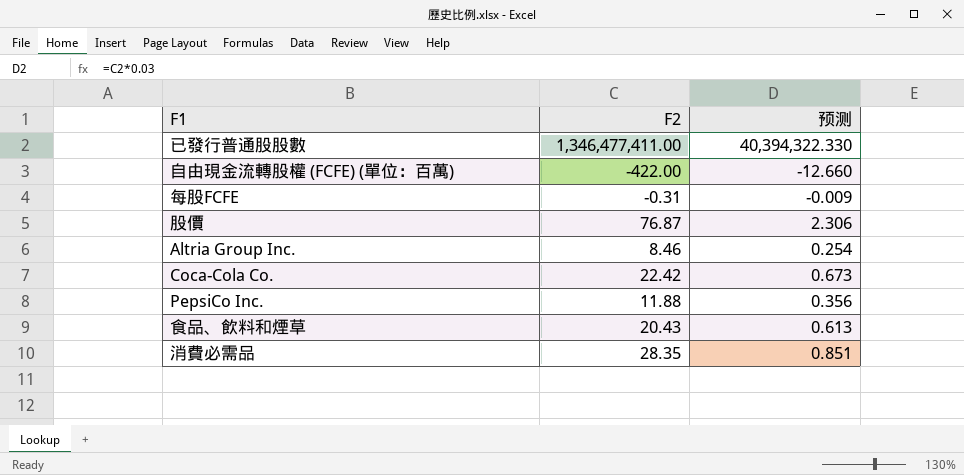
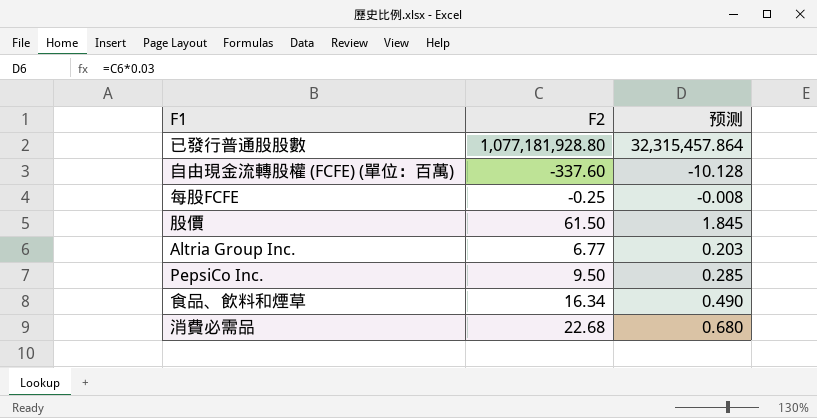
row Coca-Cola Co.: 22.42 | 0.673 -> none
已發行普通股股數 | F2: 1,346,477,411.00 -> 1,077,181,928.80
已發行普通股股數 | 预测: 40,394,322.330 -> 32,315,457.864
自由現金流轉股權 (FCFE) (單位：百萬) | F2: -422.00 -> -337.60
自由現金流轉股權 (FCFE) (單位：百萬) | 预测: -12.660 -> -10.128
每股FCFE | F2: -0.31 -> -0.25
每股FCFE | 预测: -0.009 -> -0.008
股價 | F2: 76.87 -> 61.50
股價 | 预测: 2.306 -> 1.845
Altria Group Inc. | F2: 8.46 -> 6.77
Altria Group Inc. | 预测: 0.254 -> 0.203
PepsiCo Inc. | F2: 11.88 -> 9.50
PepsiCo Inc. | 预测: 0.356 -> 0.285
食品、飲料和煙草 | F2: 20.43 -> 16.34
食品、飲料和煙草 | 预测: 0.613 -> 0.490
消費必需品 | F2: 28.35 -> 22.68
消費必需品 | 预测: 0.851 -> 0.680

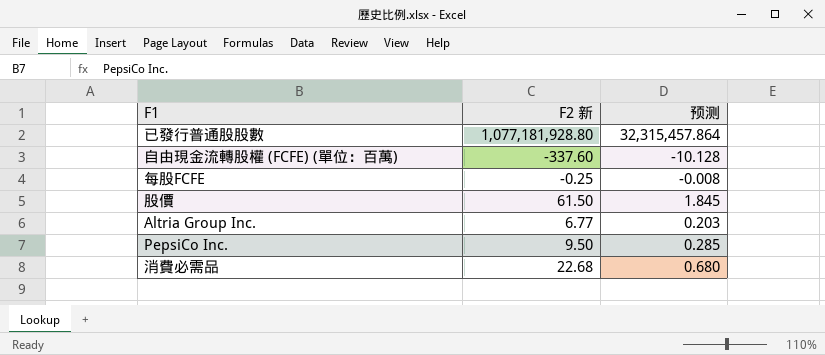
column name: F2 -> F2 新
row 食品、飲料和煙草: 16.34 | 0.490 -> none

